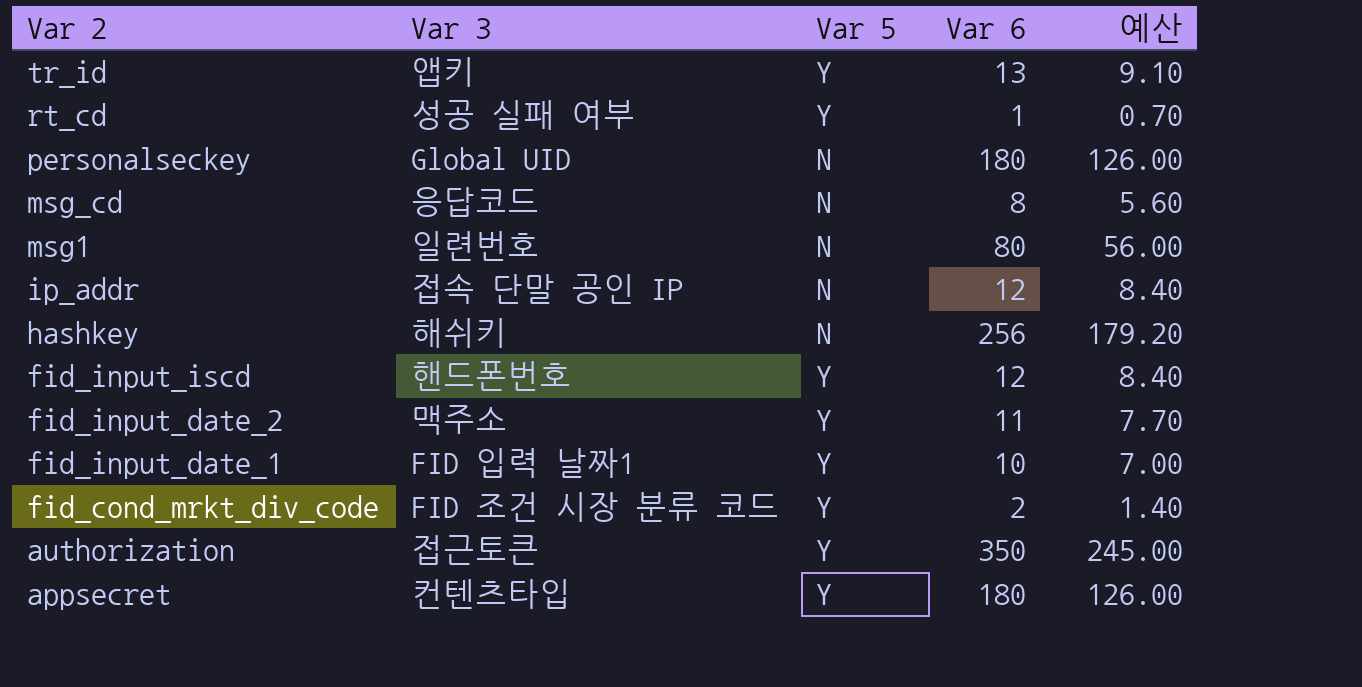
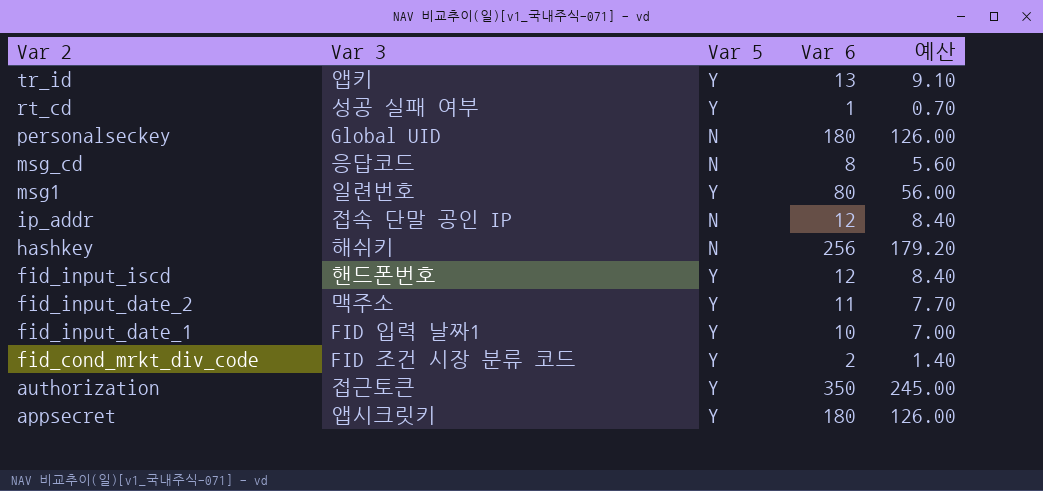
msg1 | Var 5: N -> Y
appsecret | Var 3: 컨텐츠타입 -> 앱시크릿키

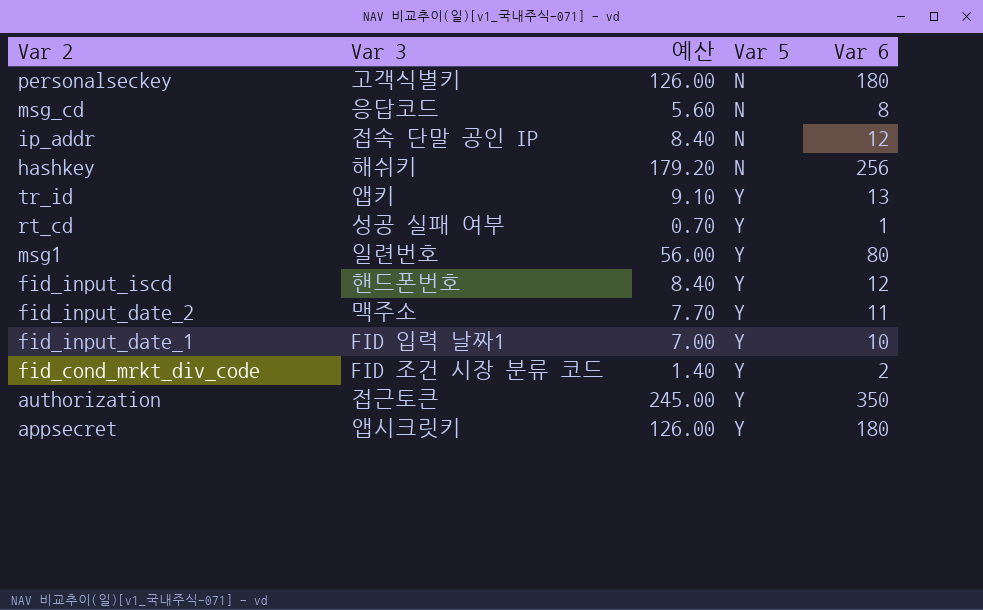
row order: Var 2 descending -> Var 5 ascending
column 예산 | position: 5 -> 3
personalseckey | Var 3: Global UID -> 고객식별키

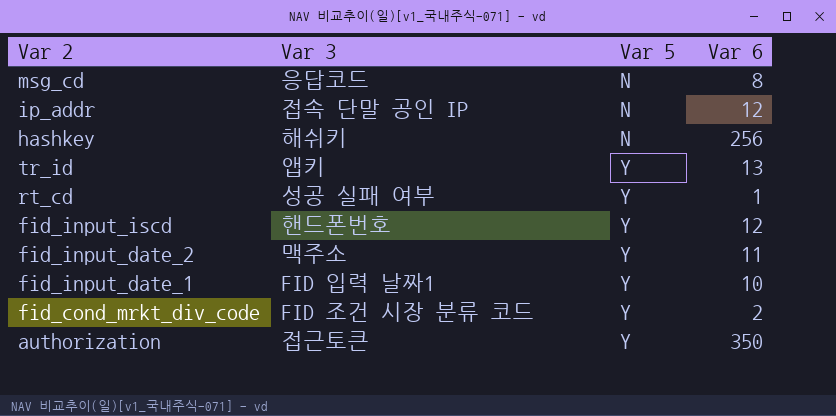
column 예산 | formula: [Var 6] * 0.7 -> none
row personalseckey: 고객식별키 | 126.00 | N | 180 -> none
row msg1: 일련번호 | 56.00 | Y | 80 -> none
row appsecret: 앱시크릿키 | 126.00 | Y | 180 -> none

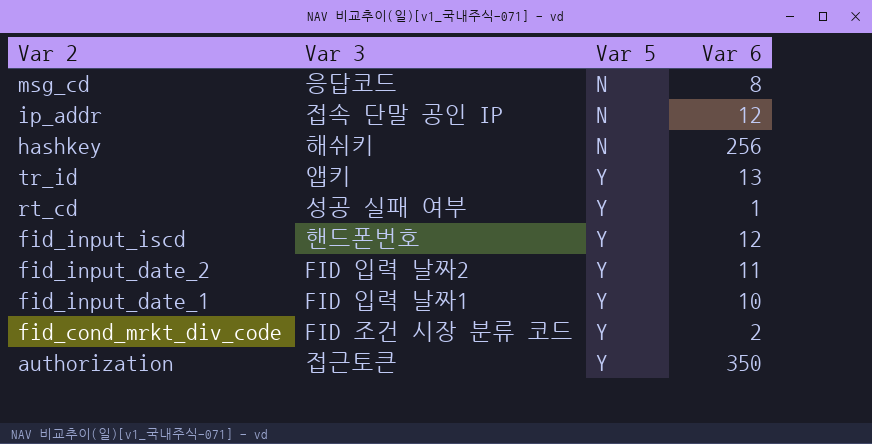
fid_input_date_2 | Var 3: 맥주소 -> FID 입력 날짜2

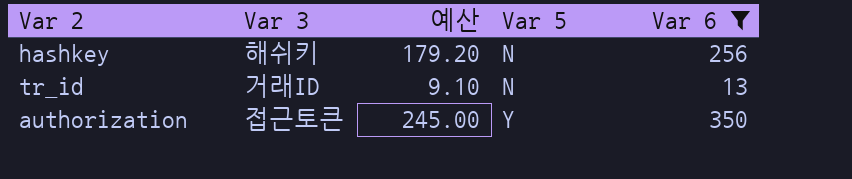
filter: none -> Var 6 >= 13
column 예산 | formula: none -> [Var 6] * 0.7
tr_id | Var 3: 앱키 -> 거래ID
tr_id | Var 5: Y -> N

